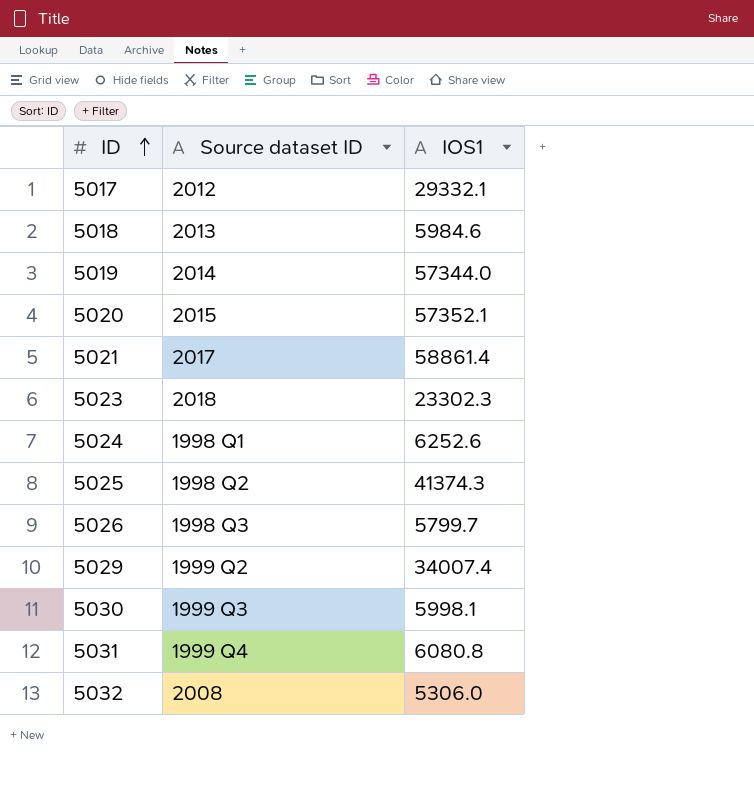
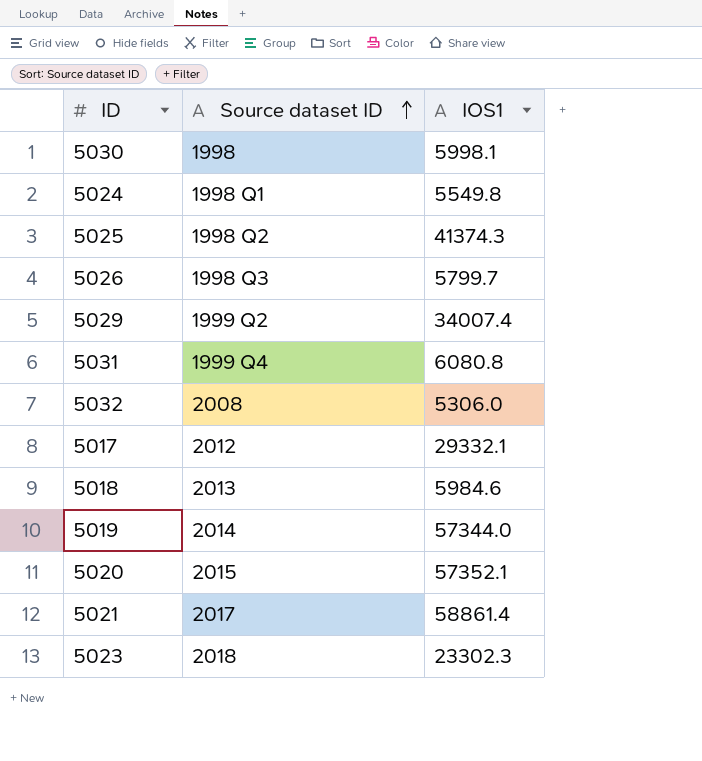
row order: ID ascending -> Source dataset ID ascending
5030 | Source dataset ID: 1999 Q3 -> 1998
5024 | IOS1: 6252.6 -> 5549.8

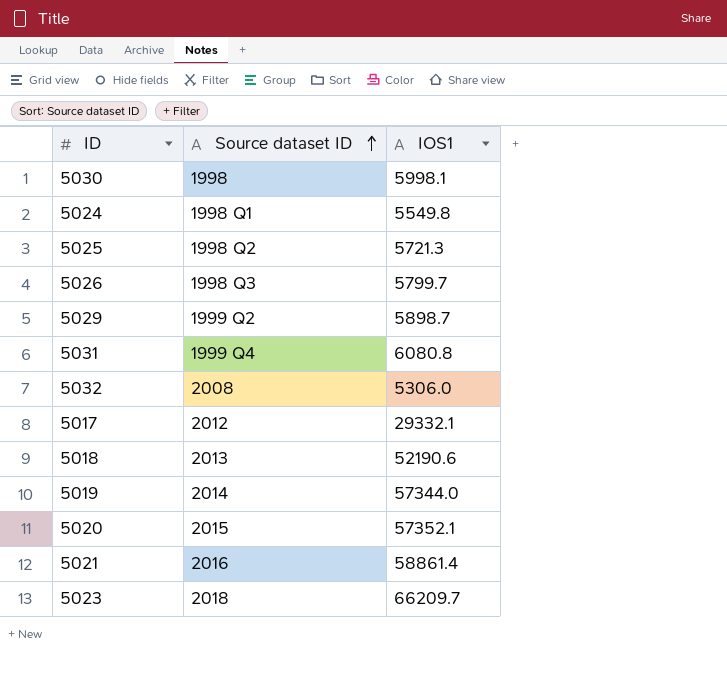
5025 | IOS1: 41374.3 -> 5721.3
5029 | IOS1: 34007.4 -> 5898.7
5018 | IOS1: 5984.6 -> 52190.6
5021 | Source dataset ID: 2017 -> 2016
5023 | IOS1: 23302.3 -> 66209.7

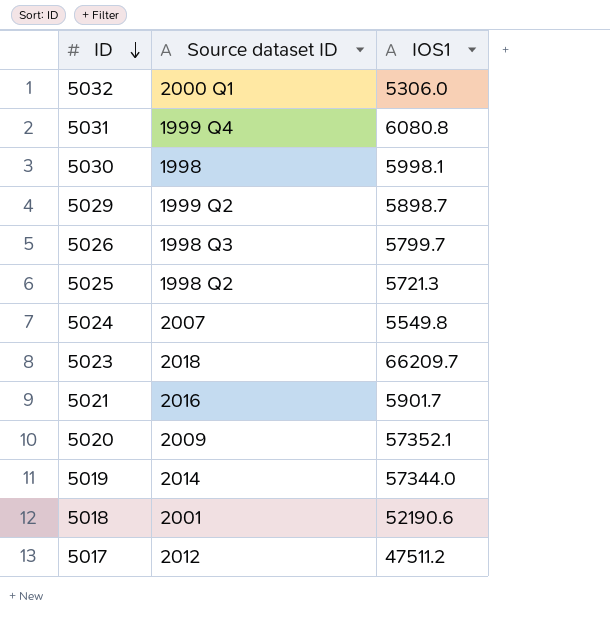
row order: Source dataset ID ascending -> ID descending
5032 | Source dataset ID: 2008 -> 2000 Q1
5024 | Source dataset ID: 1998 Q1 -> 2007
5021 | IOS1: 58861.4 -> 5901.7
5020 | Source dataset ID: 2015 -> 2009
5018 | Source dataset ID: 2013 -> 2001
5017 | IOS1: 29332.1 -> 47511.2

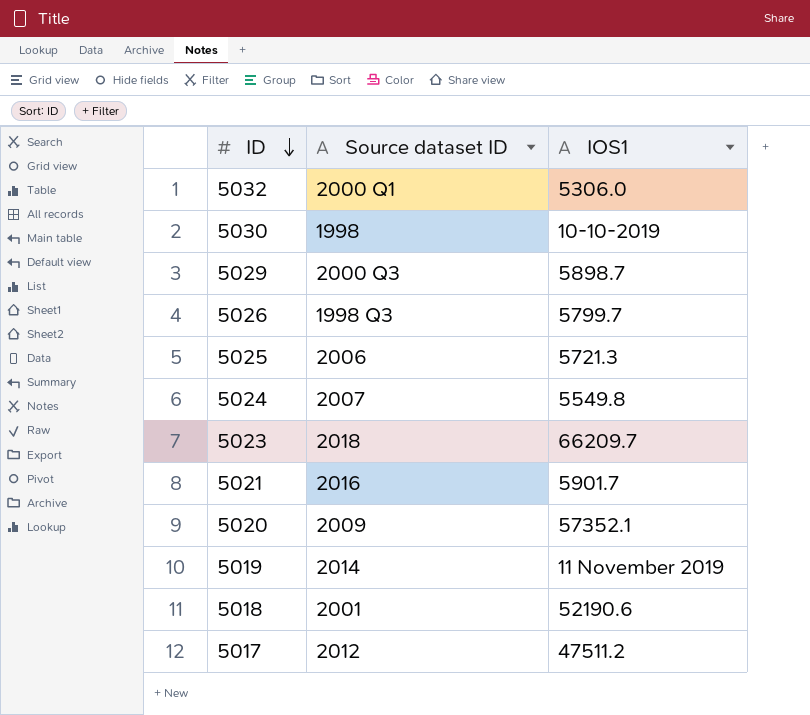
row 5031: 1999 Q4 | 6080.8 -> none
5030 | IOS1: 5998.1 -> 10-10-2019
5029 | Source dataset ID: 1999 Q2 -> 2000 Q3
5025 | Source dataset ID: 1998 Q2 -> 2006
5019 | IOS1: 57344.0 -> 11 November 2019

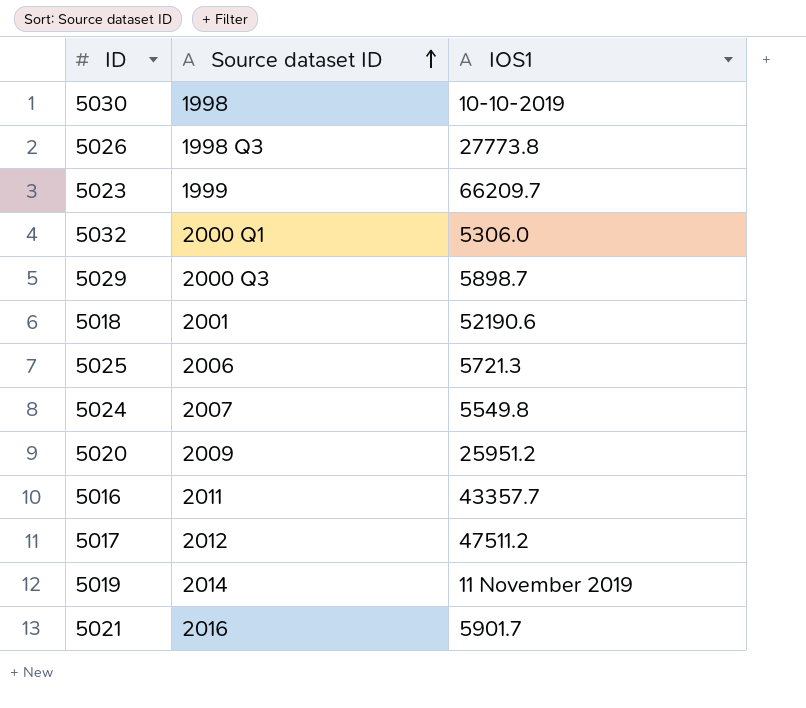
row order: ID descending -> Source dataset ID ascending
5026 | IOS1: 5799.7 -> 27773.8
5023 | Source dataset ID: 2018 -> 1999
5020 | IOS1: 57352.1 -> 25951.2
row 5016: none -> 2011 | 43357.7

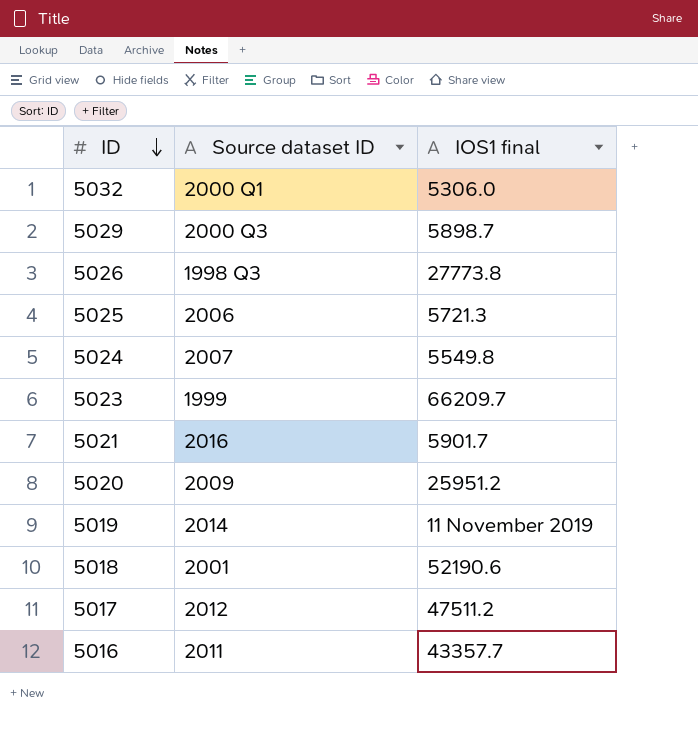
row order: Source dataset ID ascending -> ID descending
column name: IOS1 -> IOS1 final
row 5030: 1998 | 10-10-2019 -> none

